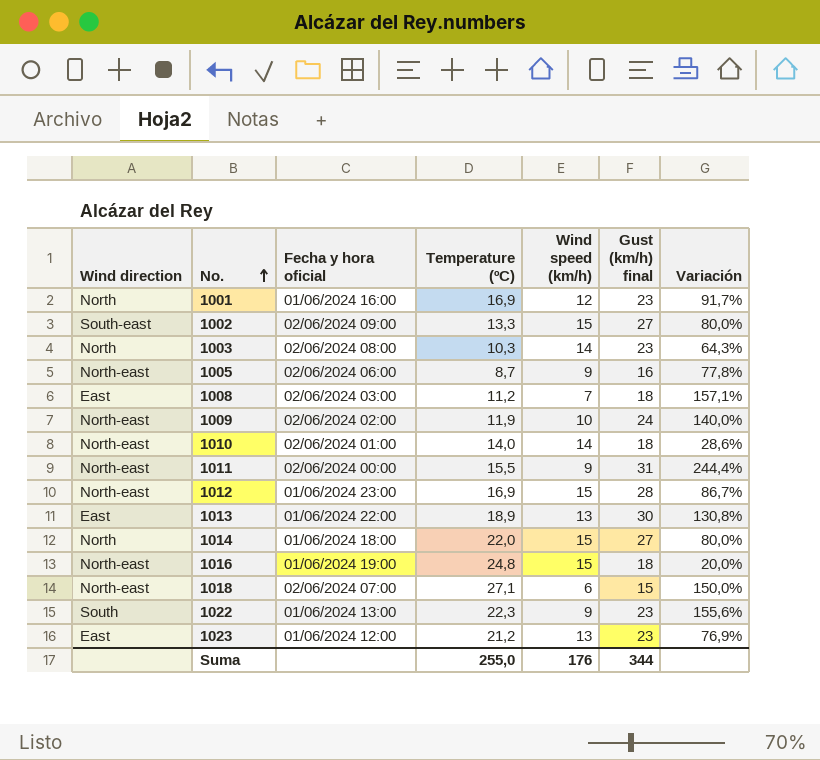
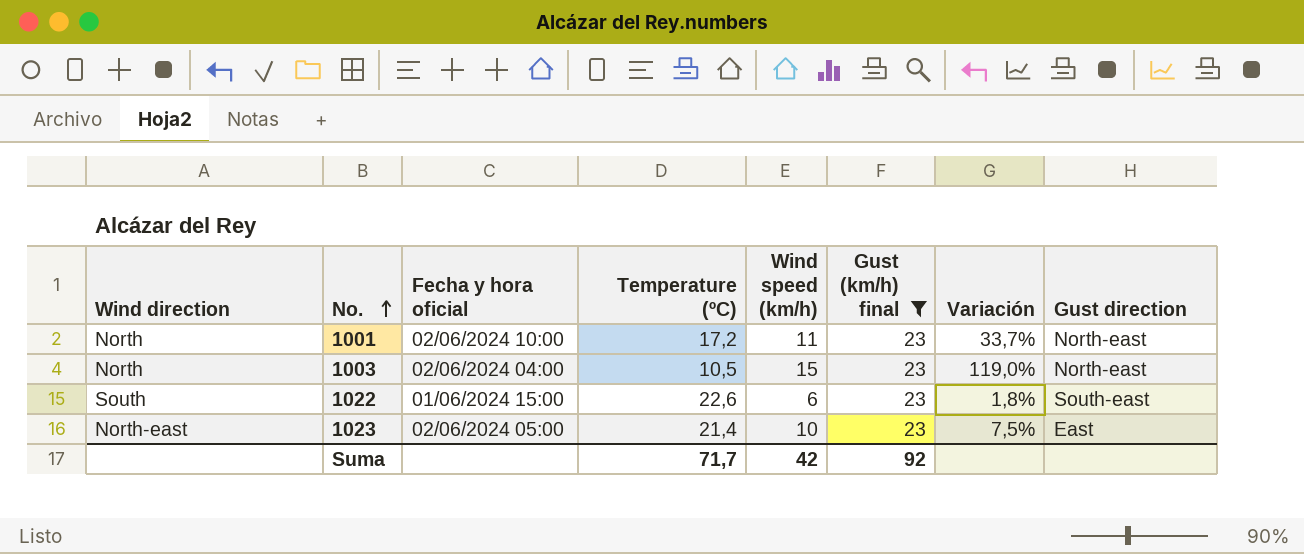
filter: none -> Gust (km/h) final = 23
column Variación | formula: ([Gust (km/h) final] - [Wind speed (km/h)]) / [Wind speed (km/h)] -> ([Gust (km/h) final] - [Temperature (ºC)]) / [Temperature (ºC)]
column Gust direction | position: none -> 8
1001 | Fecha y hora oficial: 01/06/2024 16:00 -> 02/06/2024 10:00
1001 | Temperature (ºC): 16,9 -> 17,2
1001 | Wind speed (km/h): 12 -> 11
1003 | Fecha y hora oficial: 02/06/2024 08:00 -> 02/06/2024 04:00
1003 | Temperature (ºC): 10,3 -> 10,5
1003 | Wind speed (km/h): 14 -> 15
1022 | Fecha y hora oficial: 01/06/2024 13:00 -> 01/06/2024 15:00
1022 | Temperature (ºC): 22,3 -> 22,6
1022 | Wind speed (km/h): 9 -> 6
1023 | Wind direction: East -> North-east
1023 | Fecha y hora oficial: 01/06/2024 12:00 -> 02/06/2024 05:00
1023 | Temperature (ºC): 21,2 -> 21,4
1023 | Wind speed (km/h): 13 -> 10
Suma | Temperature (ºC): 255,0 -> 71,7
Suma | Wind speed (km/h): 176 -> 42
Suma | Gust (km/h) final: 344 -> 92

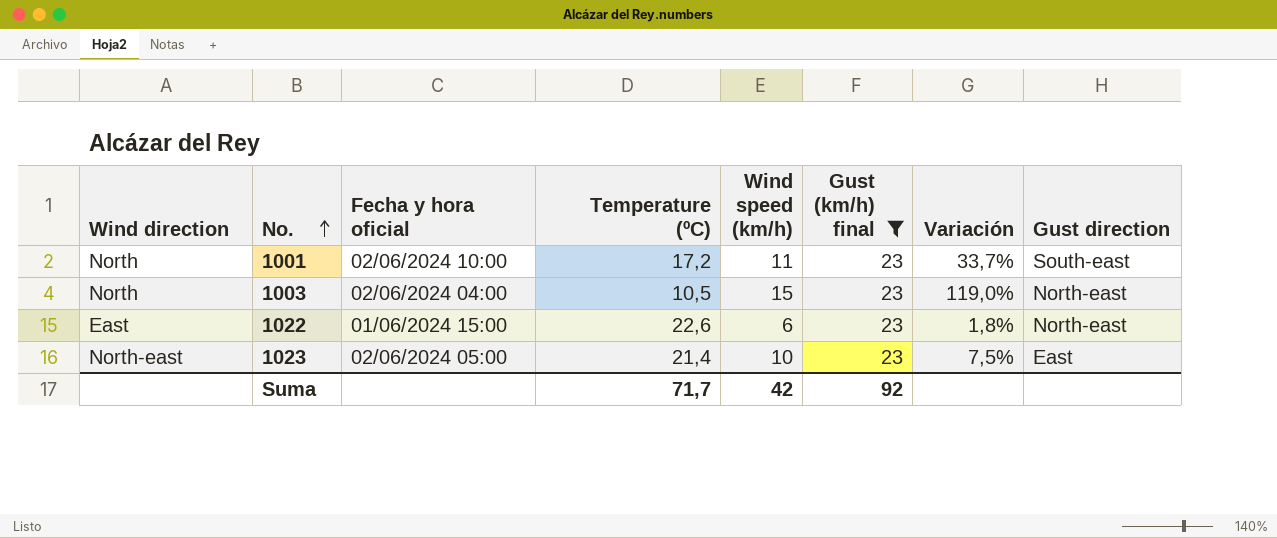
1001 | Gust direction: North-east -> South-east
1022 | Wind direction: South -> East
1022 | Gust direction: South-east -> North-east

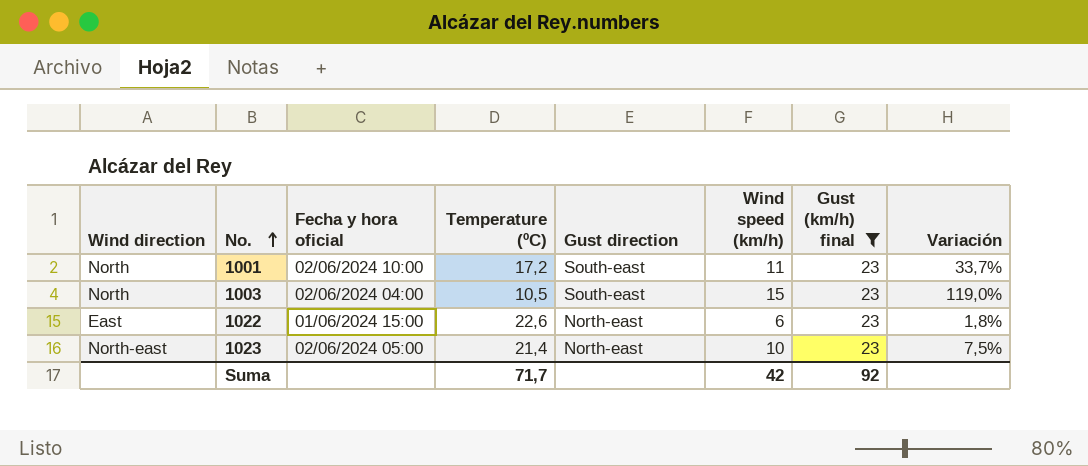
column Gust direction | position: 8 -> 5
1003 | Gust direction: North-east -> South-east
1023 | Gust direction: East -> North-east

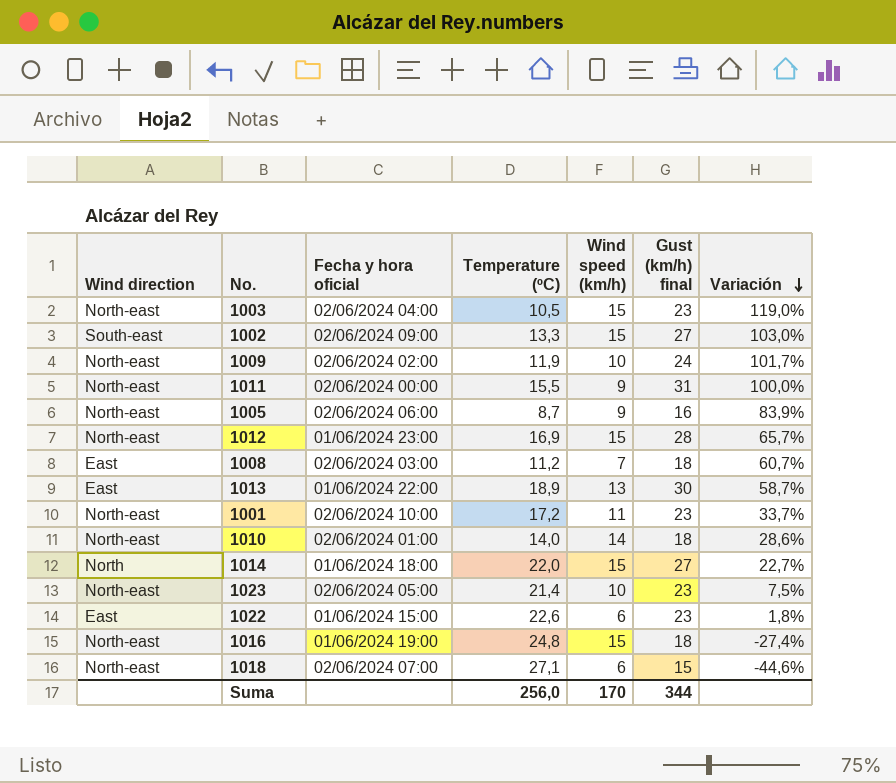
filter: Gust (km/h) final = 23 -> none
row order: No. ascending -> Variación descending
column Gust direction | position: 5 -> none
1003 | Wind direction: North -> North-east
1001 | Wind direction: North -> North-east
Suma | Temperature (ºC): 71,7 -> 256,0
Suma | Wind speed (km/h): 42 -> 170
Suma | Gust (km/h) final: 92 -> 344

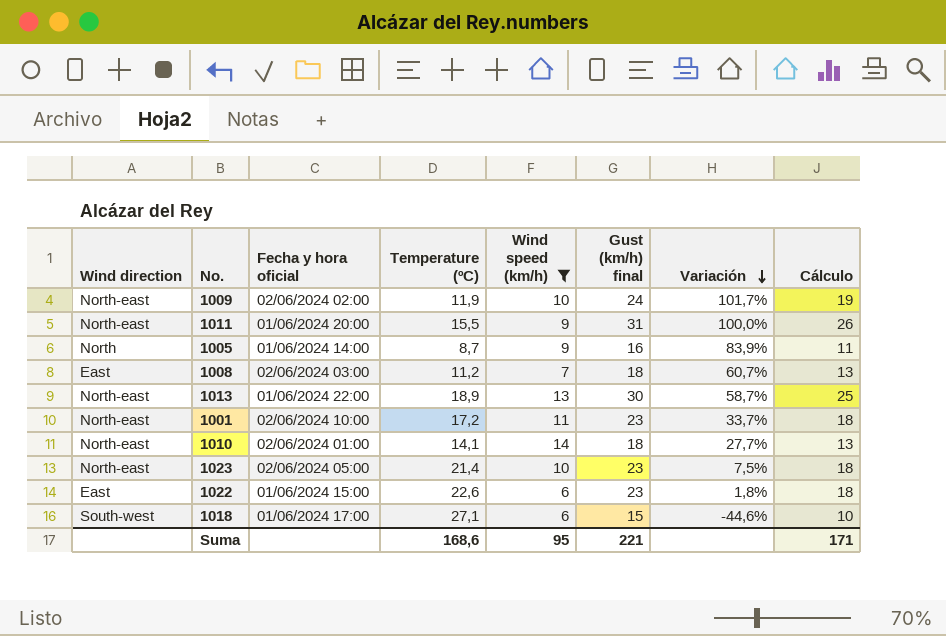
filter: none -> Wind speed (km/h) != 15
column Cálculo | formula: none -> [Gust (km/h) final] - 5
1011 | Fecha y hora oficial: 02/06/2024 00:00 -> 01/06/2024 20:00
1005 | Wind direction: North-east -> North
1005 | Fecha y hora oficial: 02/06/2024 06:00 -> 01/06/2024 14:00
1013 | Wind direction: East -> North-east
1010 | Temperature (ºC): 14,0 -> 14,1
1010 | Variación: 28,6% -> 27,7%
1018 | Wind direction: North-east -> South-west
1018 | Fecha y hora oficial: 02/06/2024 07:00 -> 01/06/2024 17:00
Suma | Temperature (ºC): 256,0 -> 168,6
Suma | Wind speed (km/h): 170 -> 95
Suma | Gust (km/h) final: 344 -> 221

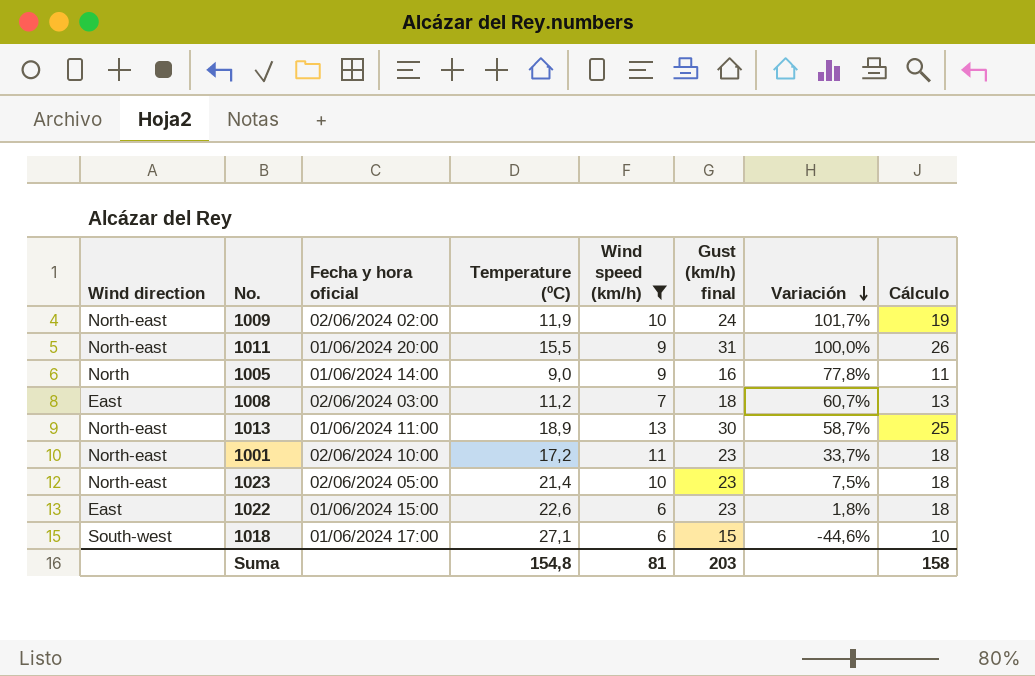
row 1010: North-east | 02/06/2024 01:00 | 14,1 | 14 | 18 | 27,7% | 13 -> none
1005 | Temperature (ºC): 8,7 -> 9,0
1005 | Variación: 83,9% -> 77,8%
1013 | Fecha y hora oficial: 01/06/2024 22:00 -> 01/06/2024 11:00
Suma | Temperature (ºC): 168,6 -> 154,8
Suma | Wind speed (km/h): 95 -> 81
Suma | Gust (km/h) final: 221 -> 203
Suma | Cálculo: 171 -> 158

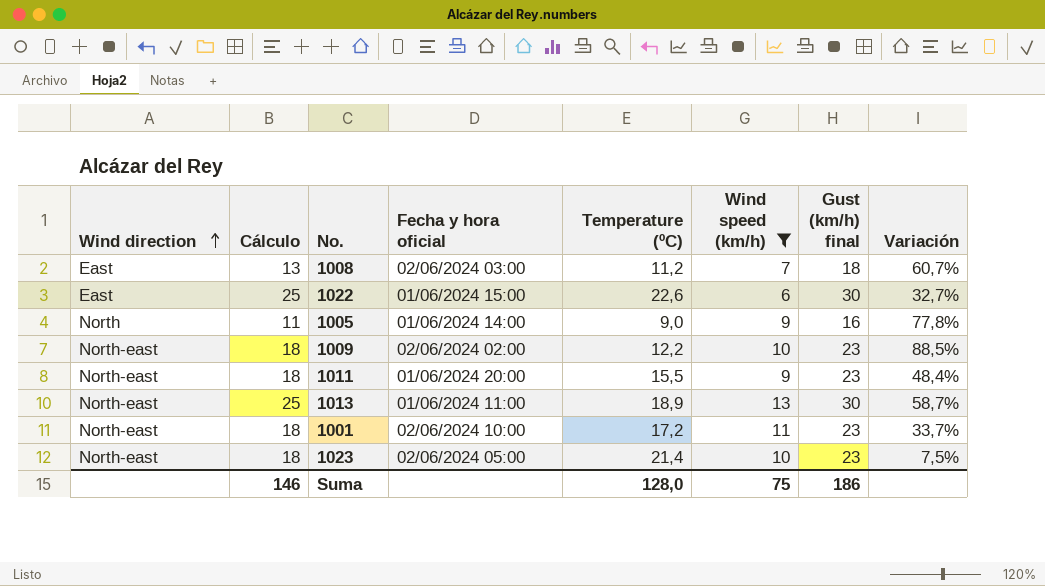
row order: Variación descending -> Wind direction ascending
column Cálculo | position: 8 -> 2
row 1018: South-west | 01/06/2024 17:00 | 27,1 | 6 | 15 | -44,6% | 10 -> none
1022 | Cálculo: 18 -> 25
1022 | Gust (km/h) final: 23 -> 30
1022 | Variación: 1,8% -> 32,7%
1009 | Cálculo: 19 -> 18
1009 | Temperature (ºC): 11,9 -> 12,2
1009 | Gust (km/h) final: 24 -> 23
1009 | Variación: 101,7% -> 88,5%
1011 | Cálculo: 26 -> 18
1011 | Gust (km/h) final: 31 -> 23
1011 | Variación: 100,0% -> 48,4%
Suma | Cálculo: 158 -> 146
Suma | Temperature (ºC): 154,8 -> 128,0
Suma | Wind speed (km/h): 81 -> 75
Suma | Gust (km/h) final: 203 -> 186

